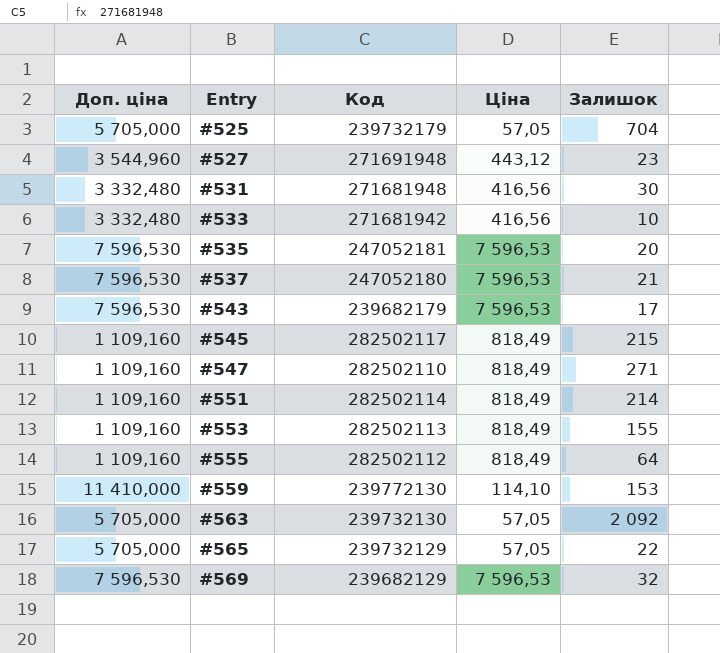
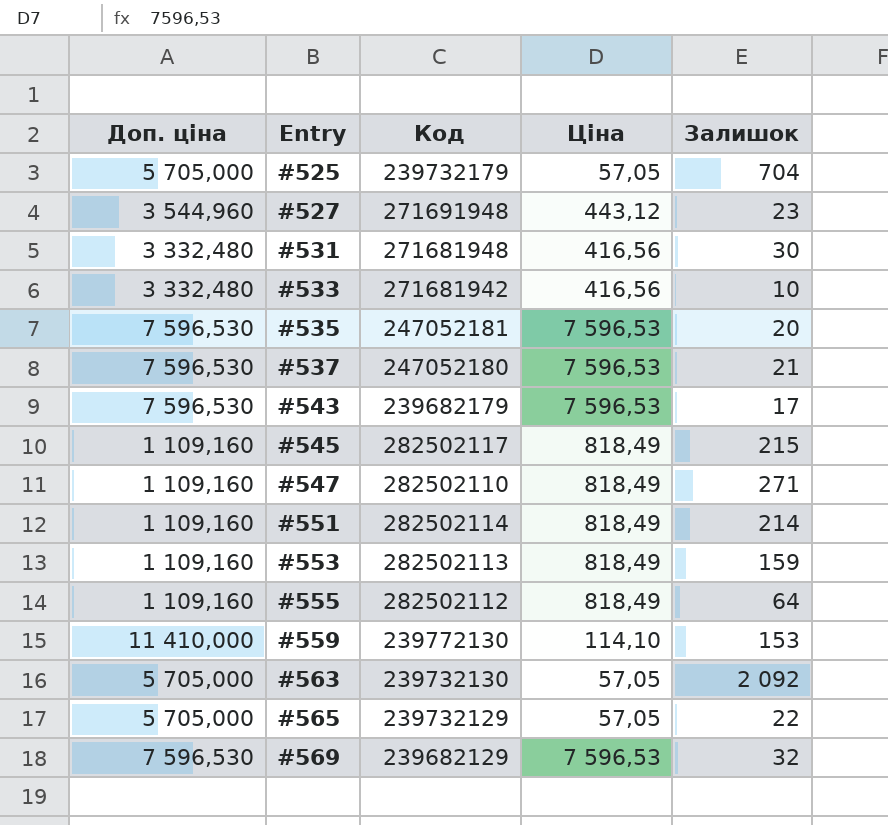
#553 | Залишок: 155 -> 159

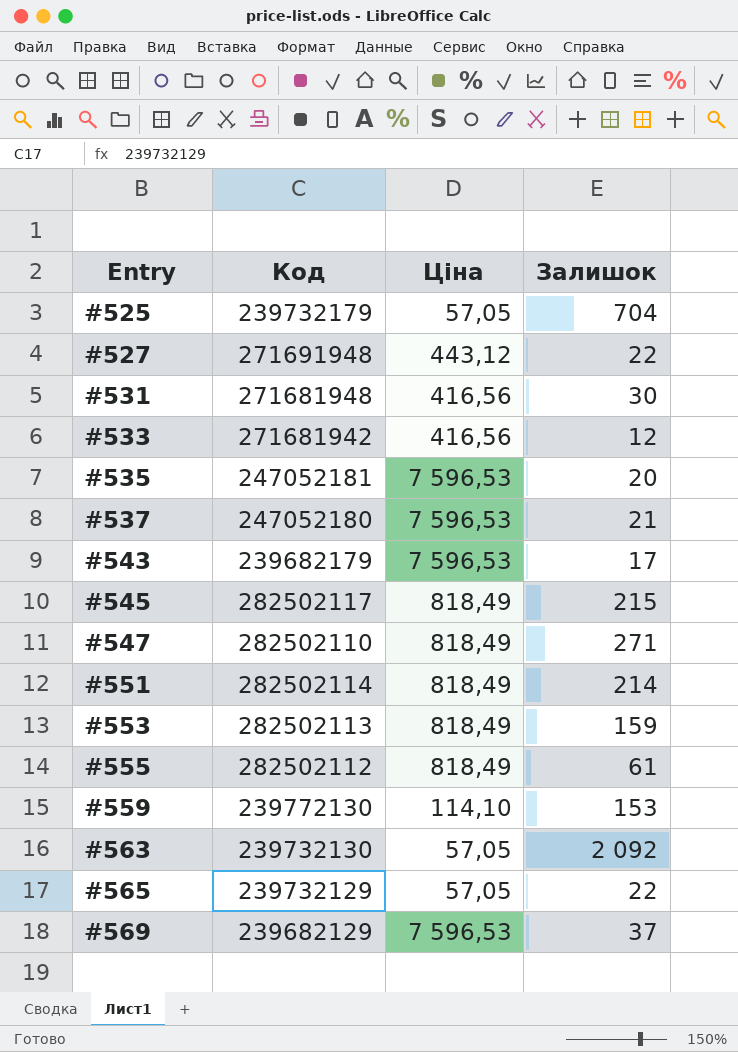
column Доп. ціна | position: 1 -> none
#527 | Залишок: 23 -> 22
#533 | Залишок: 10 -> 12
#555 | Залишок: 64 -> 61
#569 | Залишок: 32 -> 37

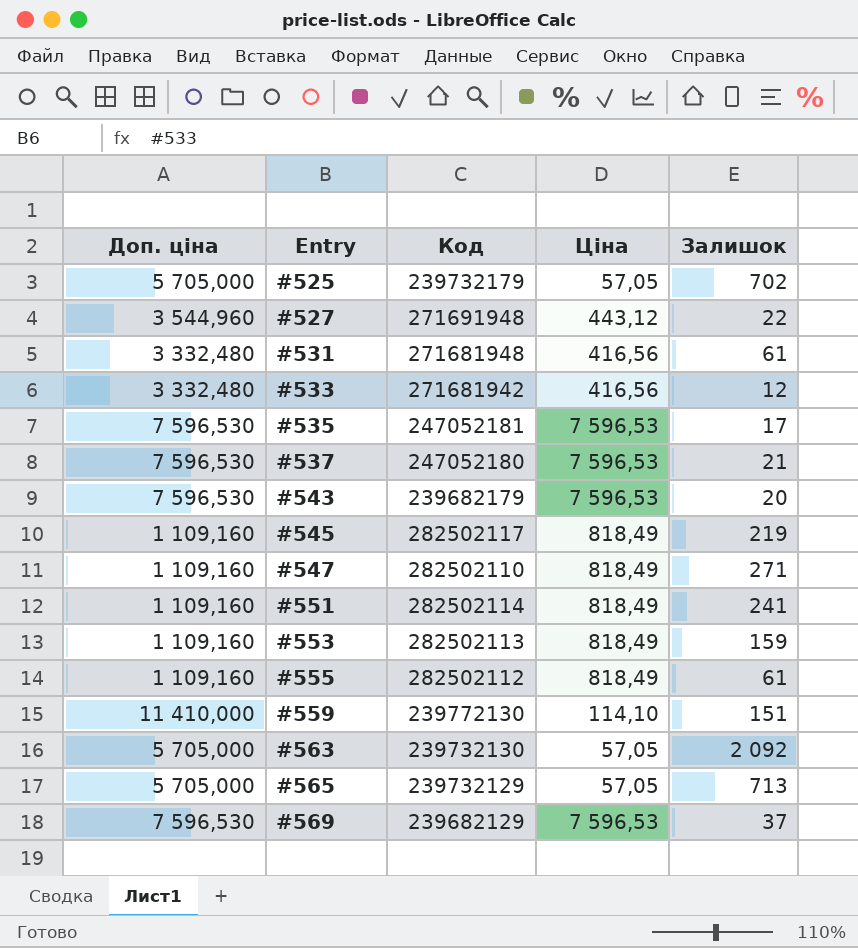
column Доп. ціна | position: none -> 1
#525 | Залишок: 704 -> 702
#531 | Залишок: 30 -> 61
#535 | Залишок: 20 -> 17
#543 | Залишок: 17 -> 20
#545 | Залишок: 215 -> 219
#551 | Залишок: 214 -> 241
#559 | Залишок: 153 -> 151
#565 | Залишок: 22 -> 713

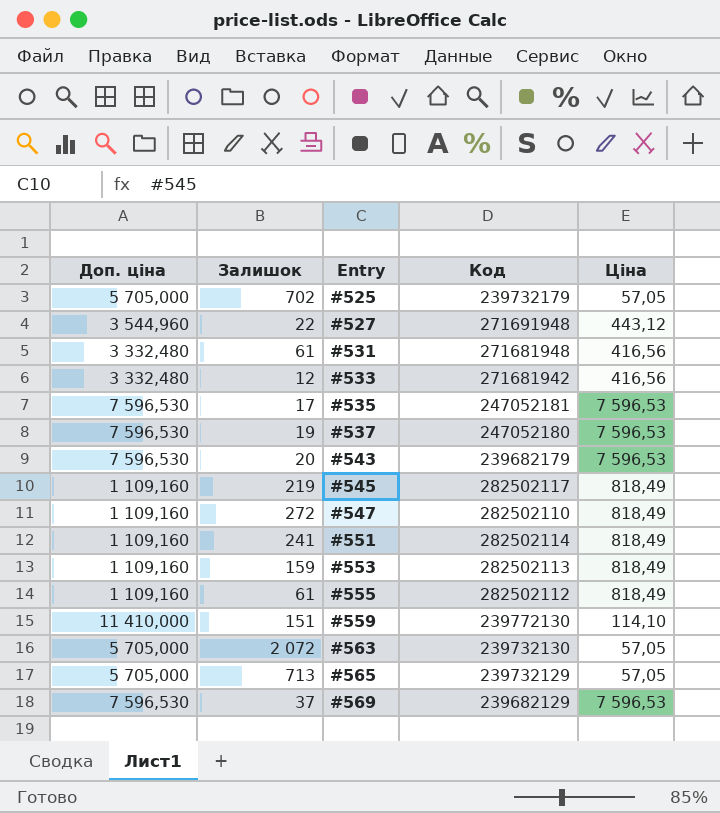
column Залишок | position: 5 -> 2
#537 | Залишок: 21 -> 19
#547 | Залишок: 271 -> 272
#563 | Залишок: 2 092 -> 2 072

